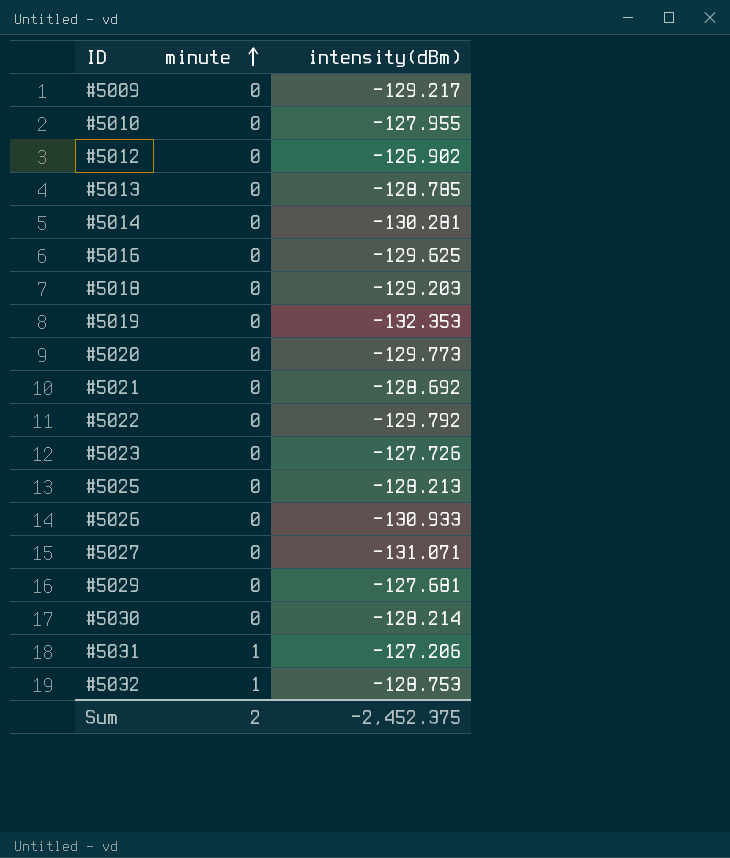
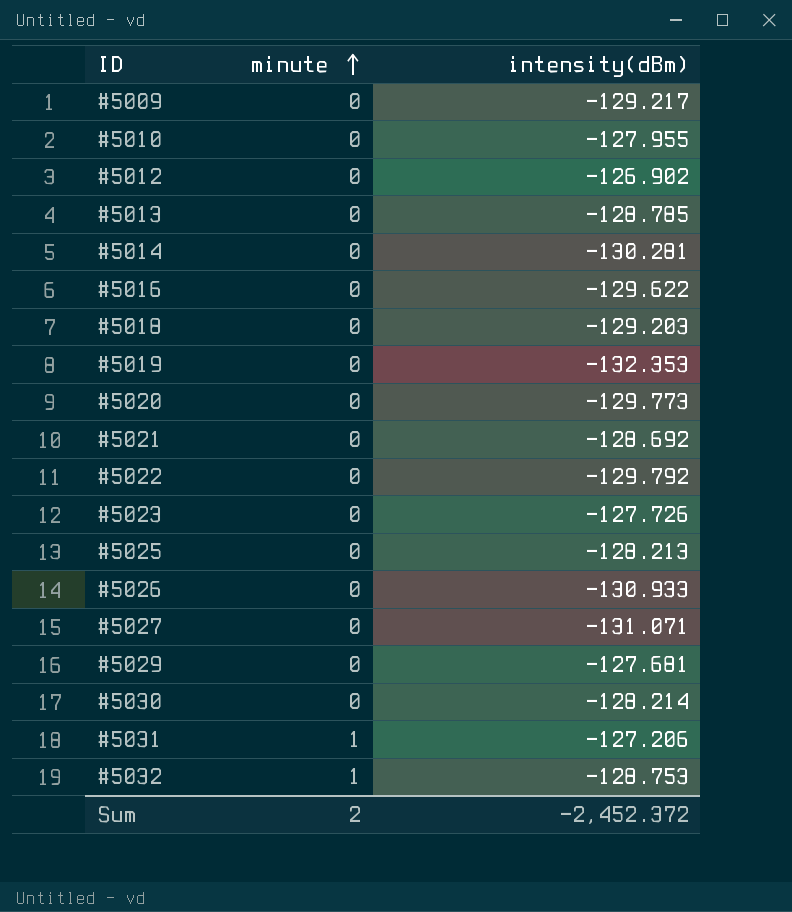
#5016 | intensity(dBm): -129.625 -> -129.622
Sum | intensity(dBm): -2,452.375 -> -2,452.372

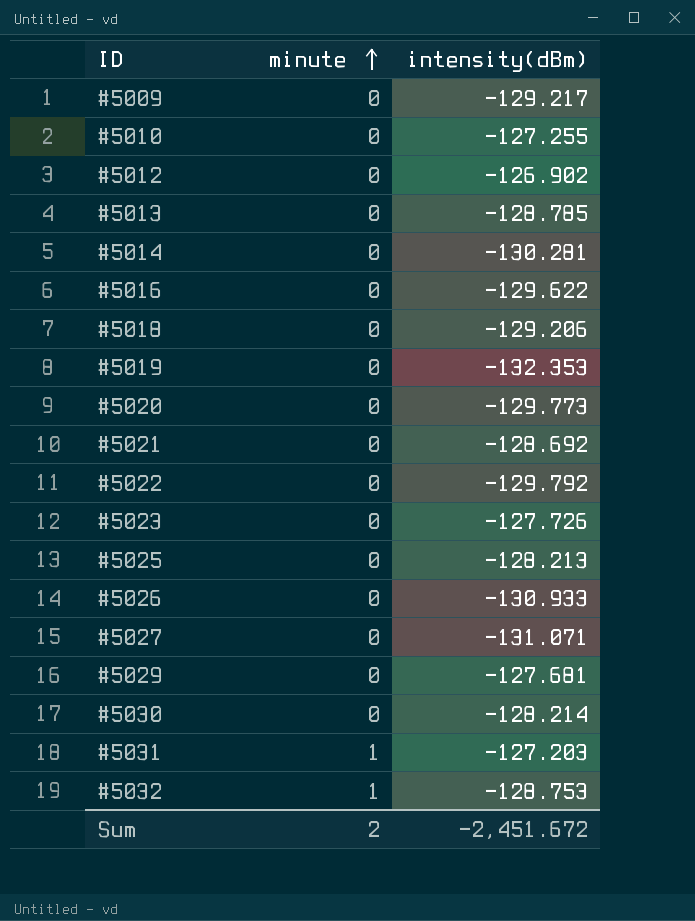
#5010 | intensity(dBm): -127.955 -> -127.255
#5018 | intensity(dBm): -129.203 -> -129.206
#5031 | intensity(dBm): -127.206 -> -127.203
Sum | intensity(dBm): -2,452.372 -> -2,451.672

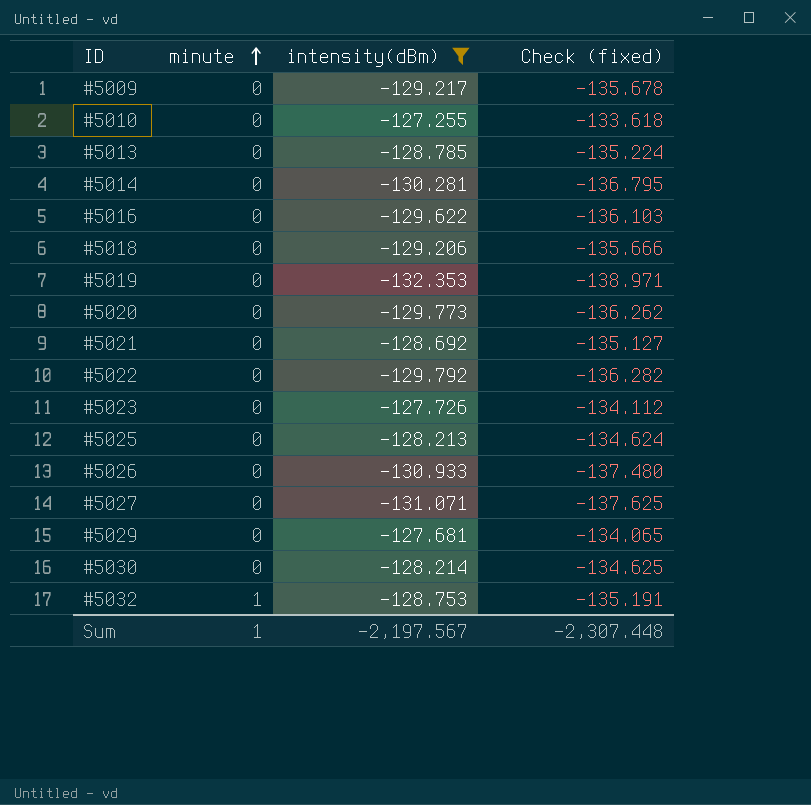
filter: none -> intensity(dBm) <= -127.255
column Check (fixed) | formula: none -> [intensity(dBm)] * 1.05
Sum | minute: 2 -> 1
Sum | intensity(dBm): -2,451.672 -> -2,197.567

